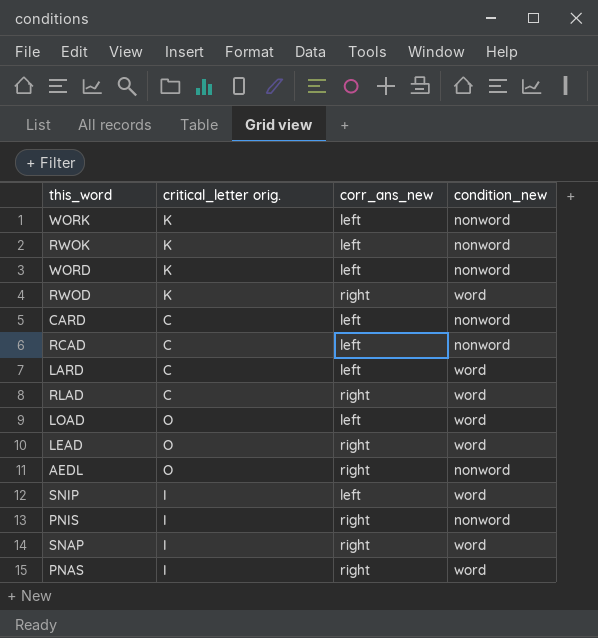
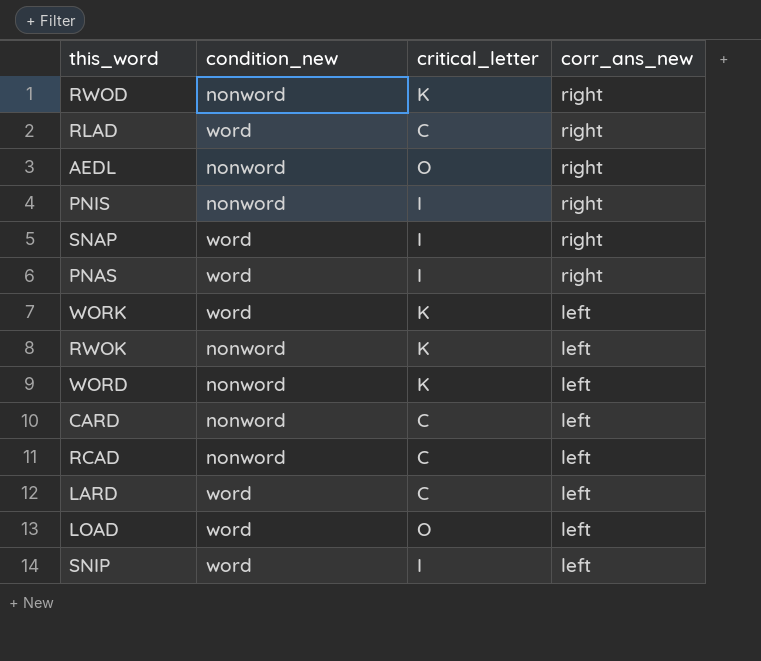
row order: none -> corr_ans_new descending
column condition_new | position: 4 -> 2
column name: critical_letter orig. -> critical_letter
row LEAD: O | right | word -> none
RWOD | condition_new: word -> nonword
WORK | condition_new: nonword -> word

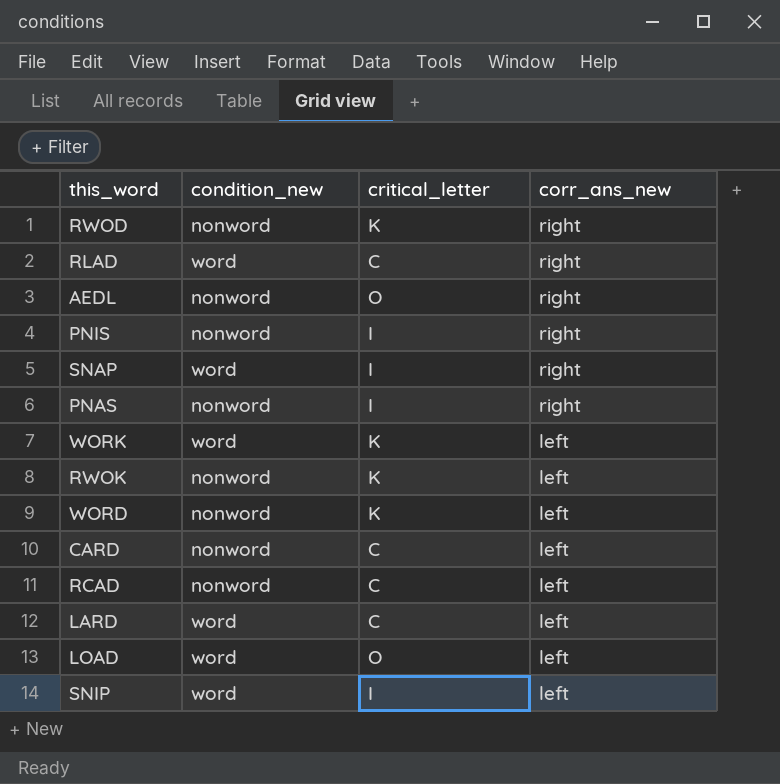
PNAS | condition_new: word -> nonword

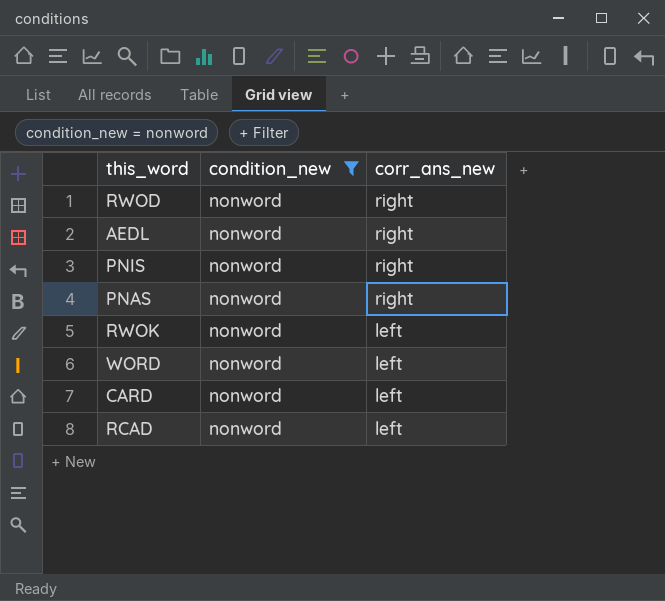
filter: none -> condition_new = nonword
column critical_letter | position: 3 -> none

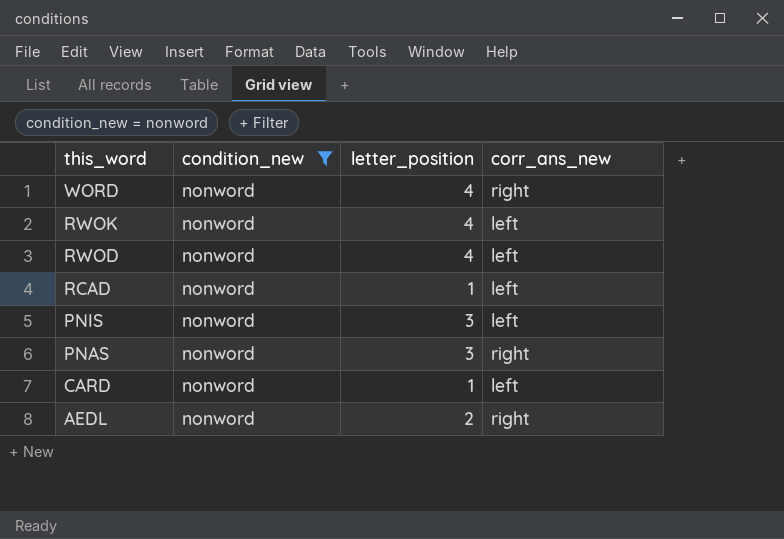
row order: corr_ans_new descending -> this_word descending
column letter_position | position: none -> 3
WORD | corr_ans_new: left -> right
RWOD | corr_ans_new: right -> left
PNIS | corr_ans_new: right -> left

